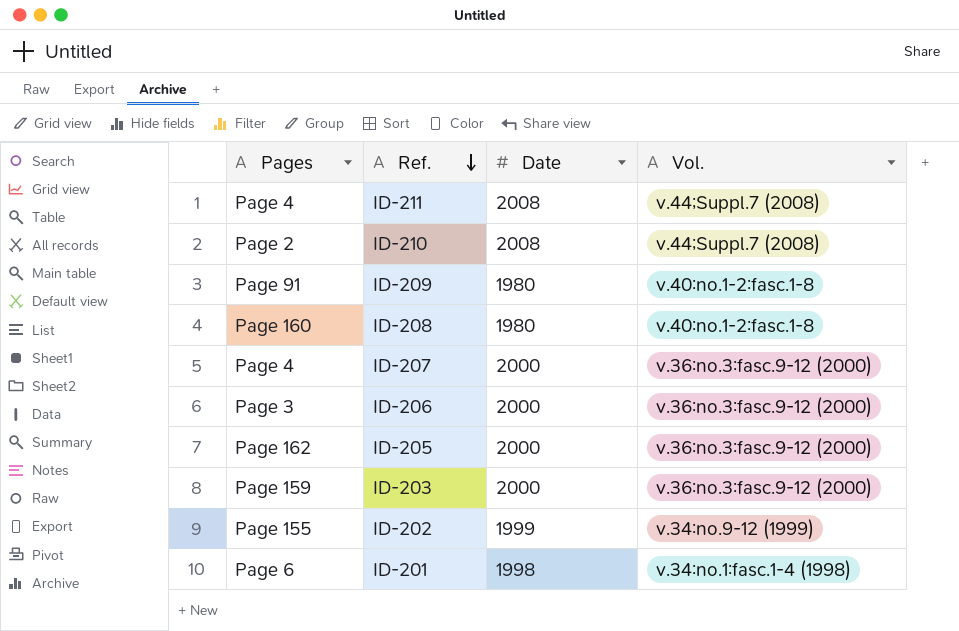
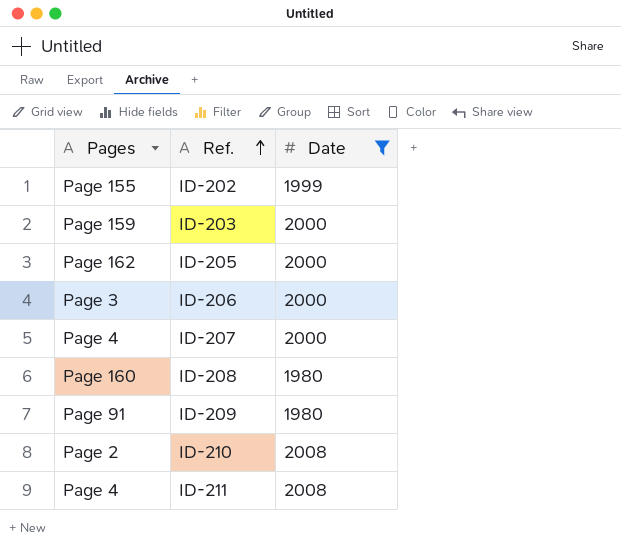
filter: none -> Date != 1998
row order: Ref. descending -> Ref. ascending
column Vol. | position: 4 -> none

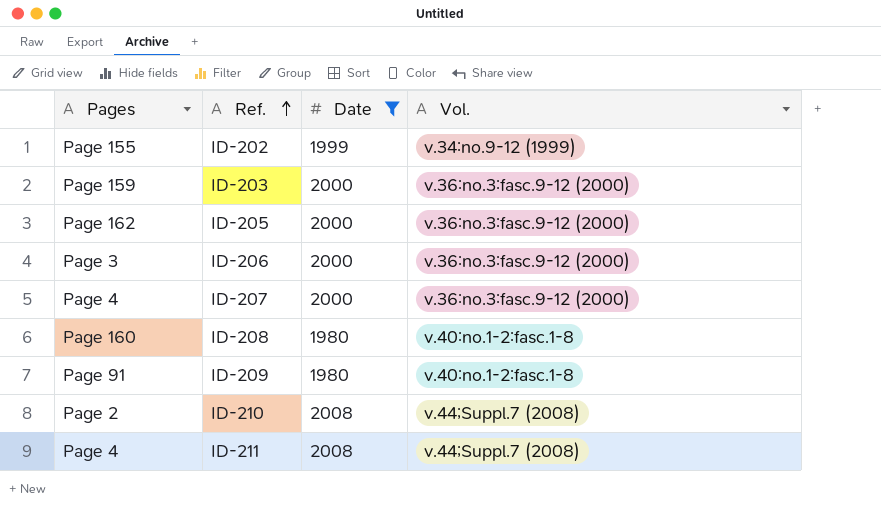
column Vol. | position: none -> 4

